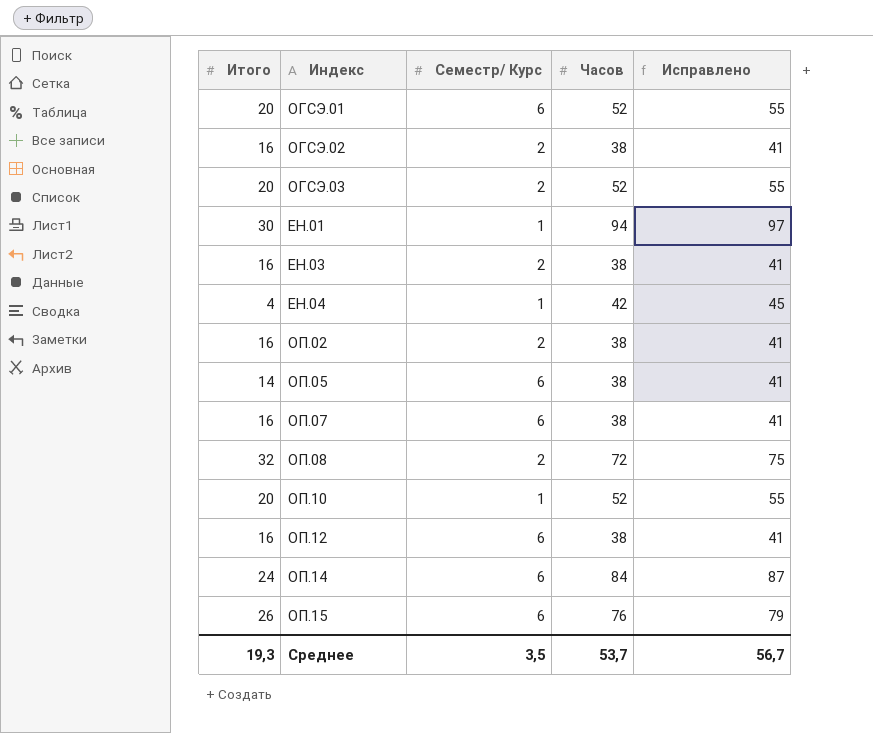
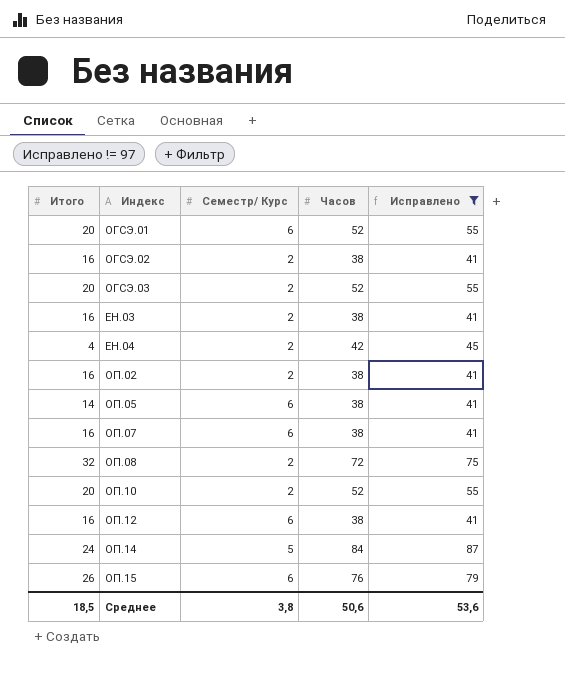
filter: none -> Исправлено != 97
ЕН.04 | Семестр/ Курс: 1 -> 2
ОП.10 | Семестр/ Курс: 1 -> 2
ОП.14 | Семестр/ Курс: 6 -> 5
Среднее | Итого: 19,3 -> 18,5
Среднее | Семестр/ Курс: 3,5 -> 3,8
Среднее | Часов: 53,7 -> 50,6
Среднее | Исправлено: 56,7 -> 53,6

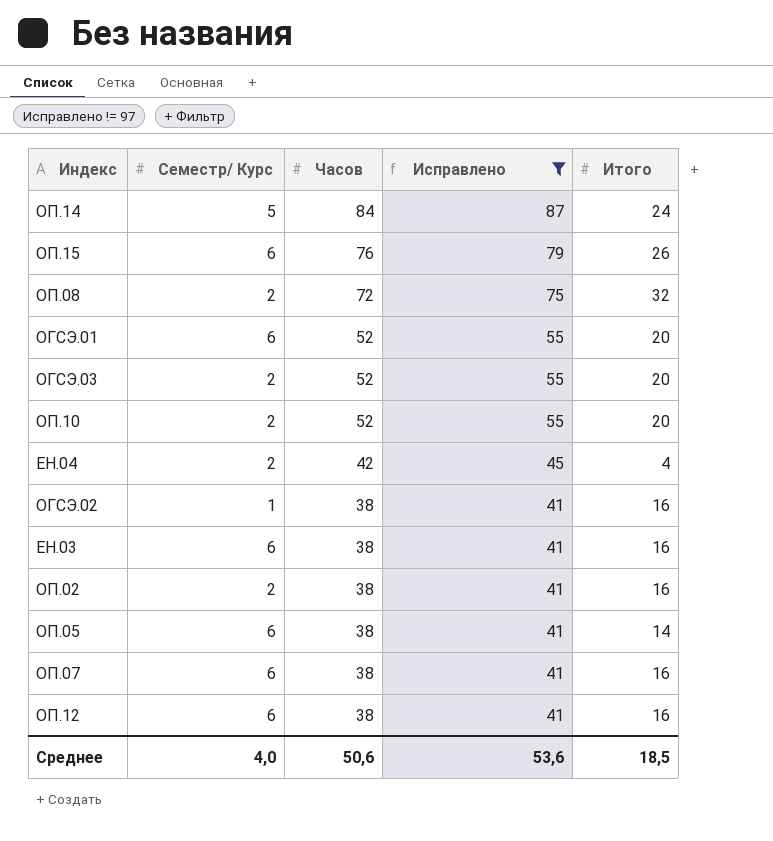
row order: none -> Часов descending
column Итого | position: 1 -> 5
ОГСЭ.02 | Семестр/ Курс: 2 -> 1
ЕН.03 | Семестр/ Курс: 2 -> 6
Среднее | Семестр/ Курс: 3,8 -> 4,0

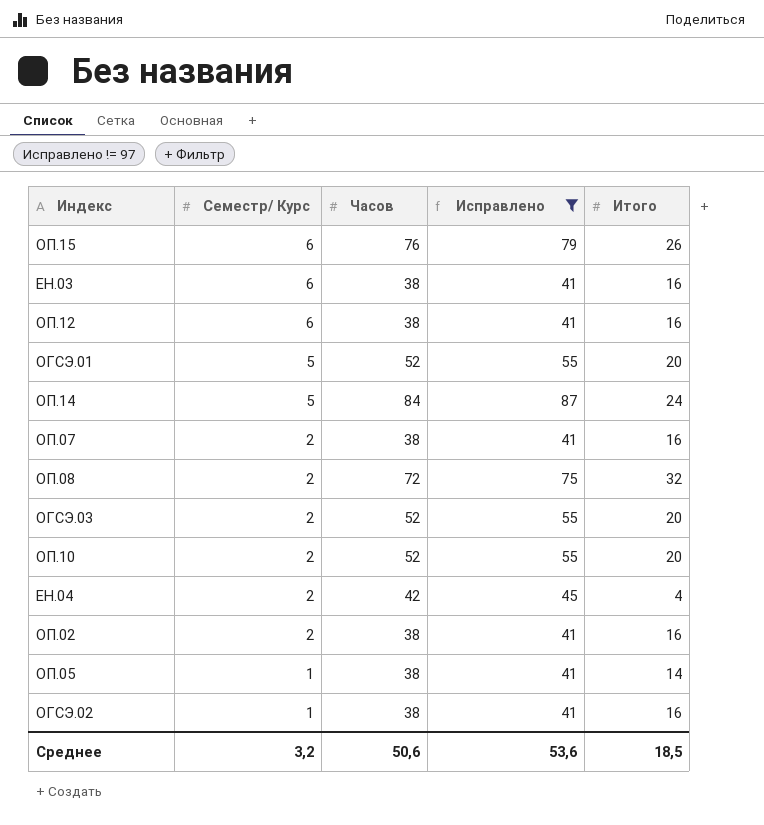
row order: Часов descending -> Семестр/ Курс descending
ОГСЭ.01 | Семестр/ Курс: 6 -> 5
ОП.07 | Семестр/ Курс: 6 -> 2
ОП.05 | Семестр/ Курс: 6 -> 1
Среднее | Семестр/ Курс: 4,0 -> 3,2

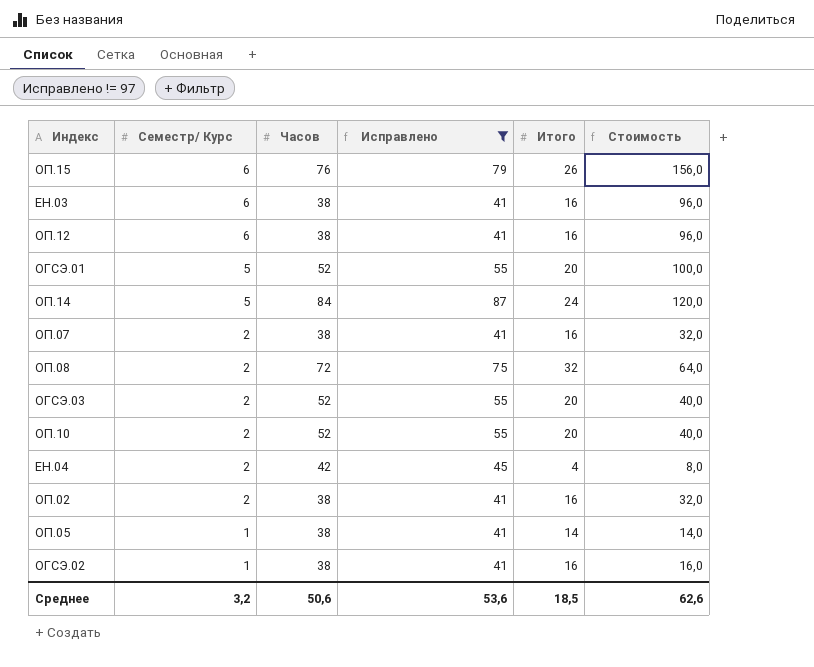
column Стоимость | formula: none -> [Семестр/ Курс] * [Итого]

